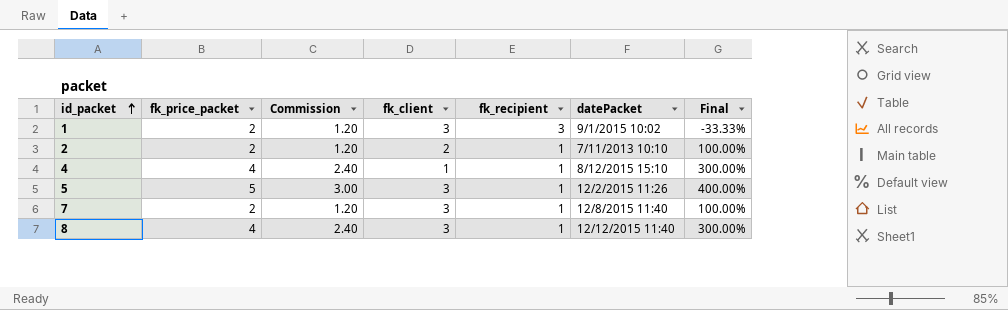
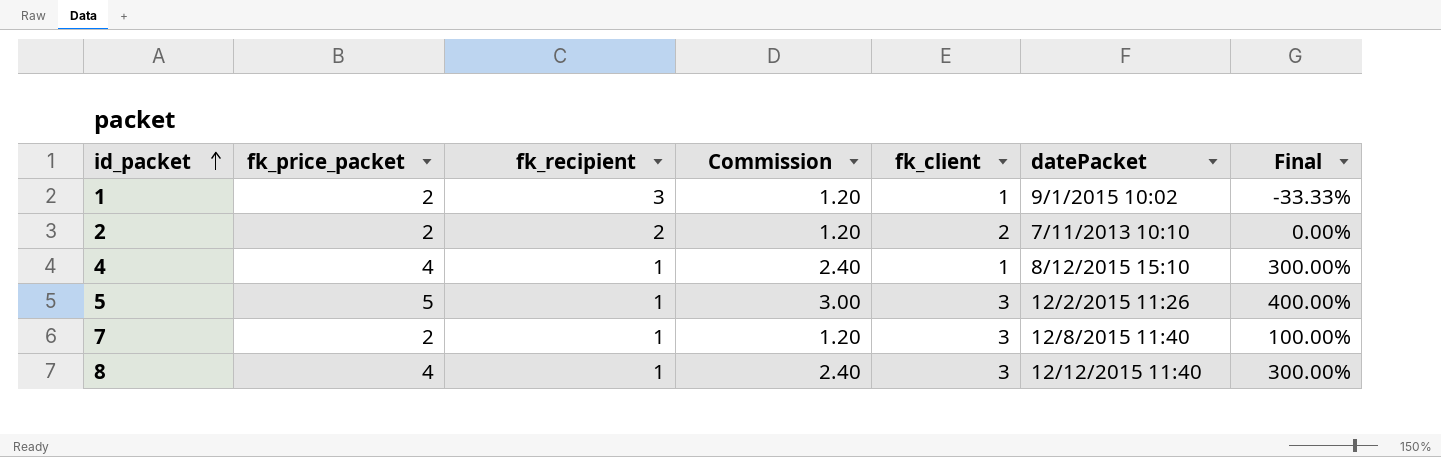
column fk_recipient | position: 5 -> 3
1 | fk_client: 3 -> 1
2 | fk_recipient: 1 -> 2
2 | Final: 100.00% -> 0.00%

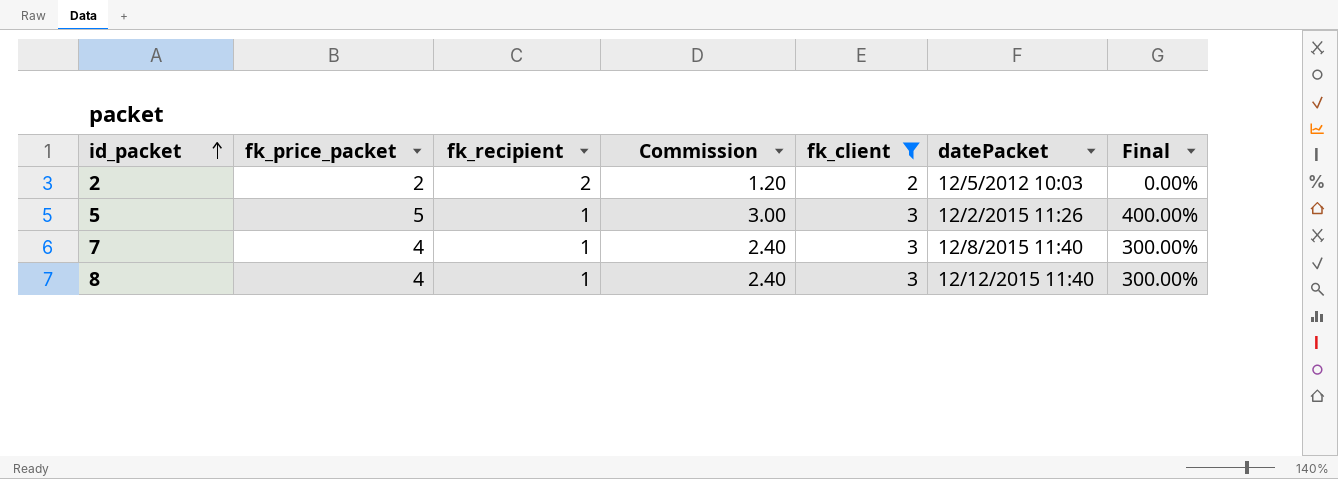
filter: none -> fk_client != 1
2 | datePacket: 7/11/2013 10:10 -> 12/5/2012 10:03
7 | fk_price_packet: 2 -> 4
7 | Commission: 1.20 -> 2.40
7 | Final: 100.00% -> 300.00%

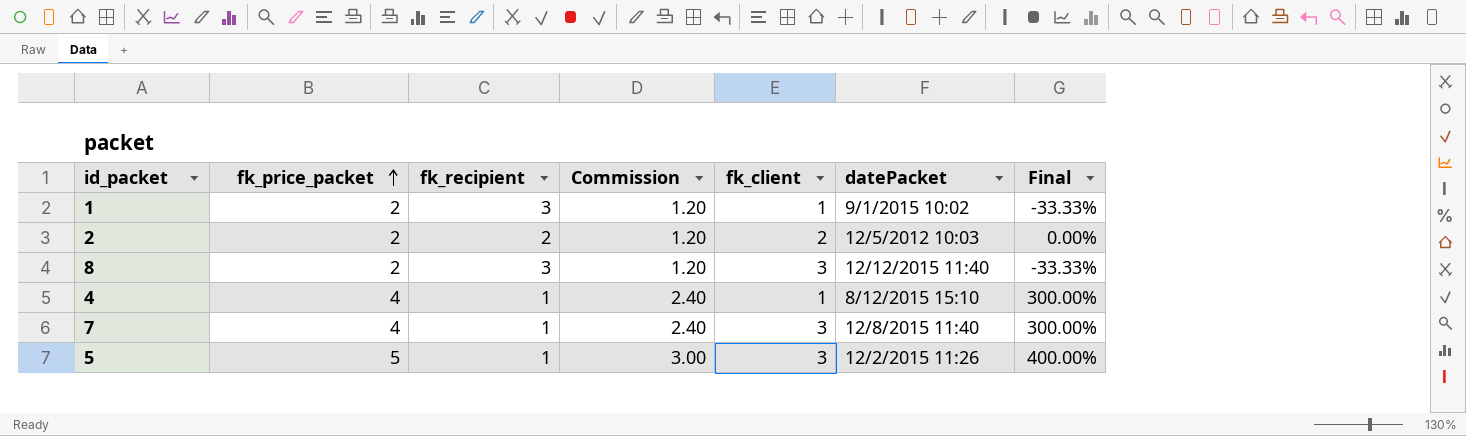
filter: fk_client != 1 -> none
row order: id_packet ascending -> fk_price_packet ascending
8 | fk_price_packet: 4 -> 2
8 | fk_recipient: 1 -> 3
8 | Commission: 2.40 -> 1.20
8 | Final: 300.00% -> -33.33%

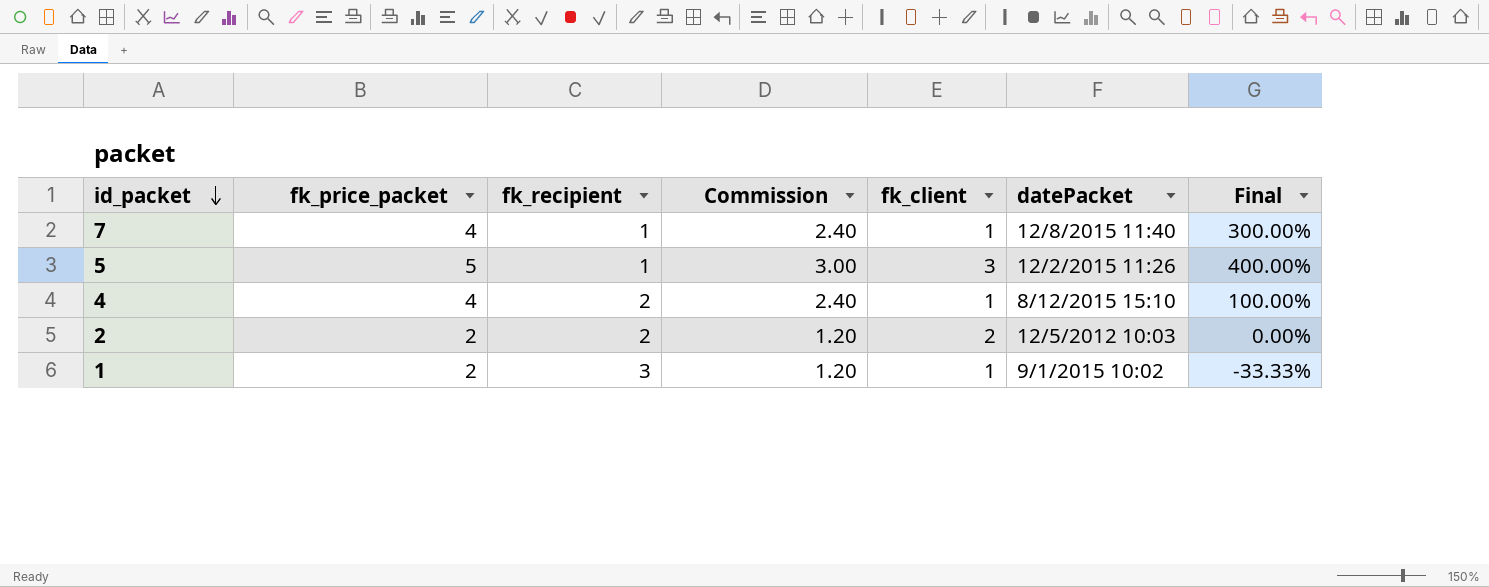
row order: fk_price_packet ascending -> id_packet descending
row 8: 2 | 3 | 1.20 | 3 | 12/12/2015 11:40 | -33.33% -> none
7 | fk_client: 3 -> 1
4 | fk_recipient: 1 -> 2
4 | Final: 300.00% -> 100.00%

